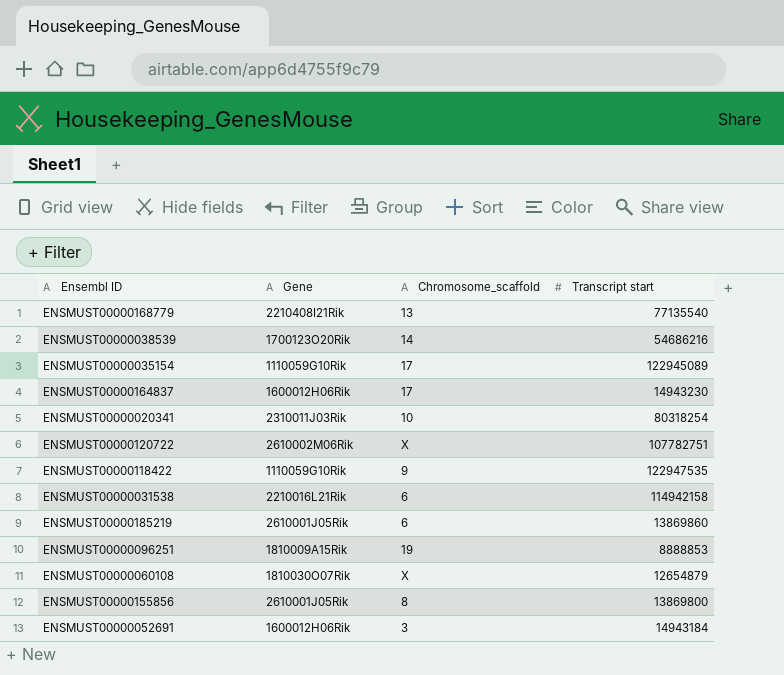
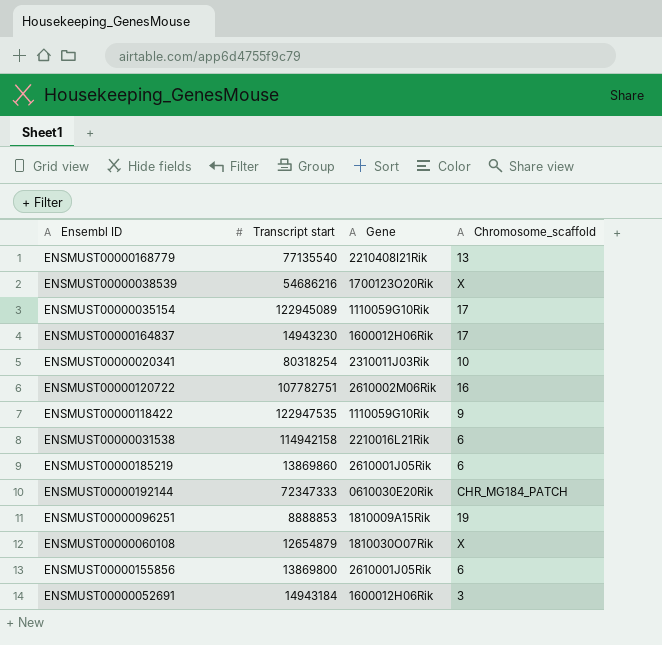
column Transcript start | position: 4 -> 2
ENSMUST00000038539 | Chromosome_scaffold: 14 -> X
ENSMUST00000120722 | Chromosome_scaffold: X -> 16
row ENSMUST00000192144: none -> 72347333 | 0610030E20Rik | CHR_MG184_PATCH
ENSMUST00000155856 | Chromosome_scaffold: 8 -> 6

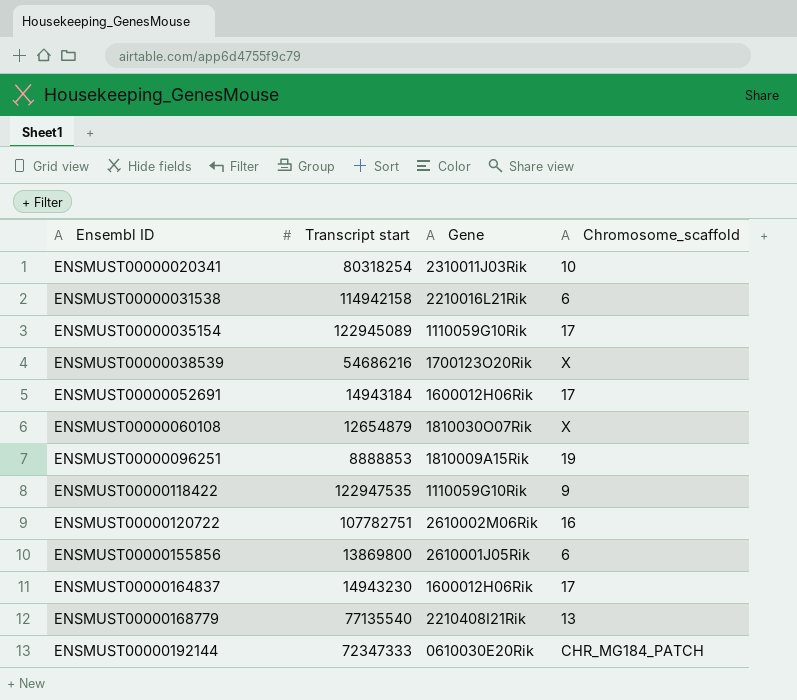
row order: none -> Ensembl ID ascending
row ENSMUST00000185219: 13869860 | 2610001J05Rik | 6 -> none
ENSMUST00000052691 | Chromosome_scaffold: 3 -> 17

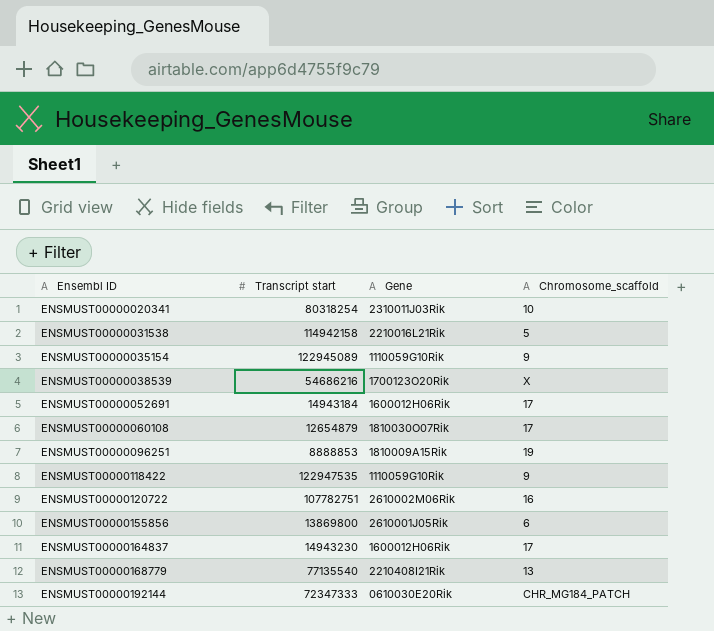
ENSMUST00000031538 | Chromosome_scaffold: 6 -> 5
ENSMUST00000035154 | Chromosome_scaffold: 17 -> 9
ENSMUST00000060108 | Chromosome_scaffold: X -> 17

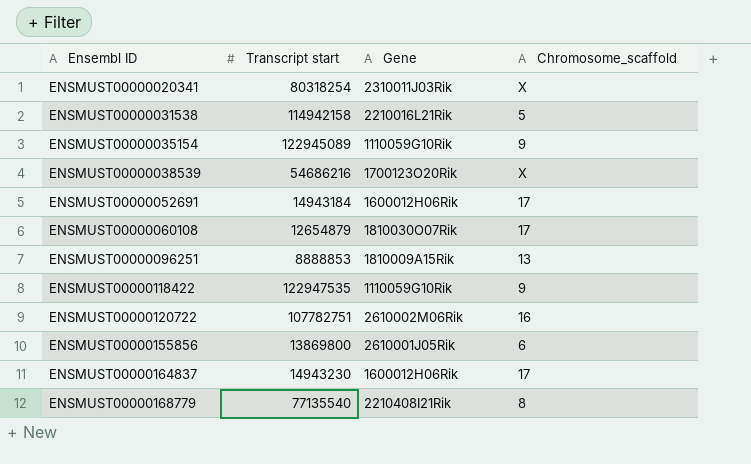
row ENSMUST00000192144: 72347333 | 0610030E20Rik | CHR_MG184_PATCH -> none
ENSMUST00000020341 | Chromosome_scaffold: 10 -> X
ENSMUST00000096251 | Chromosome_scaffold: 19 -> 13
ENSMUST00000168779 | Chromosome_scaffold: 13 -> 8

